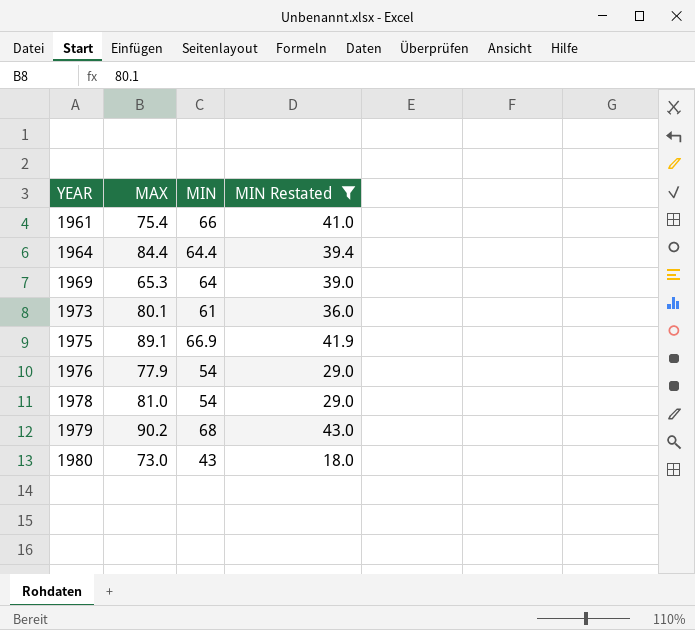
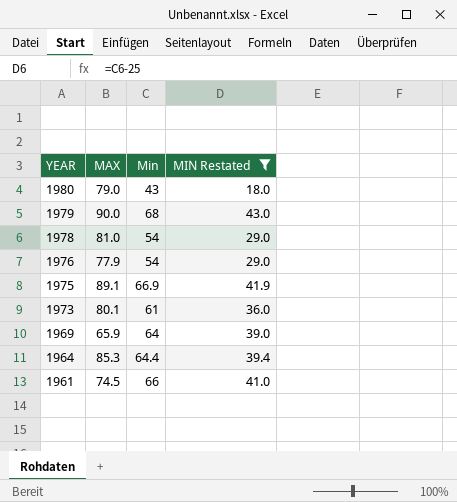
row order: YEAR ascending -> YEAR descending
column name: MIN -> Min
1980 | MAX: 73.0 -> 79.0
1979 | MAX: 90.2 -> 90.0
1969 | MAX: 65.3 -> 65.9
1964 | MAX: 84.4 -> 85.3
1961 | MAX: 75.4 -> 74.5

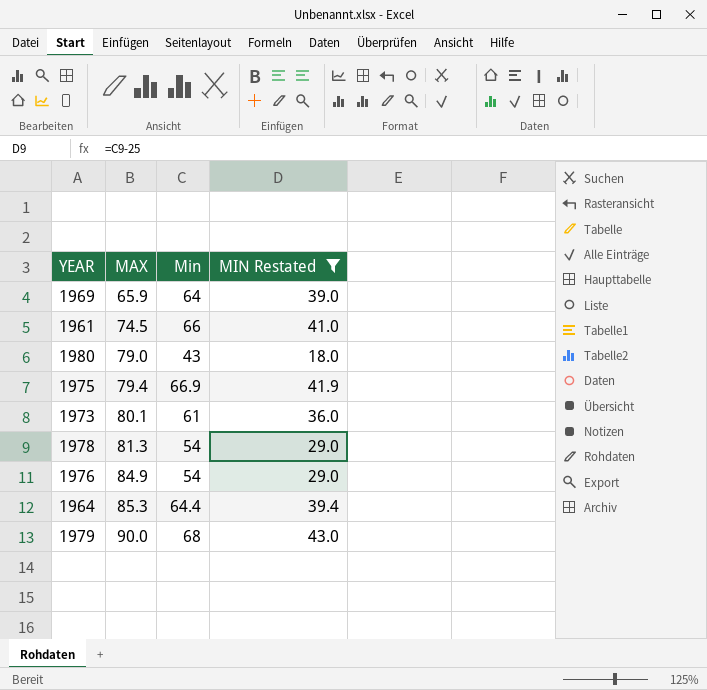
row order: YEAR descending -> MAX ascending
1975 | MAX: 89.1 -> 79.4
1978 | MAX: 81.0 -> 81.3
1976 | MAX: 77.9 -> 84.9

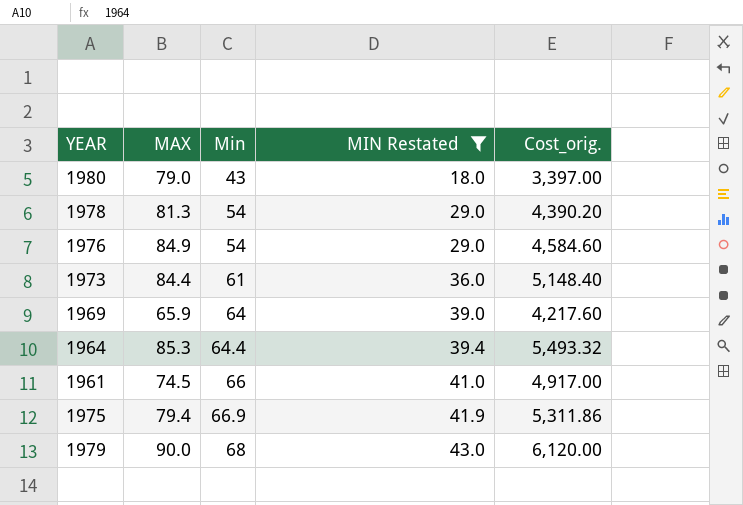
row order: MAX ascending -> Min ascending
column Cost_orig. | formula: none -> [MAX] * [Min]
1973 | MAX: 80.1 -> 84.4

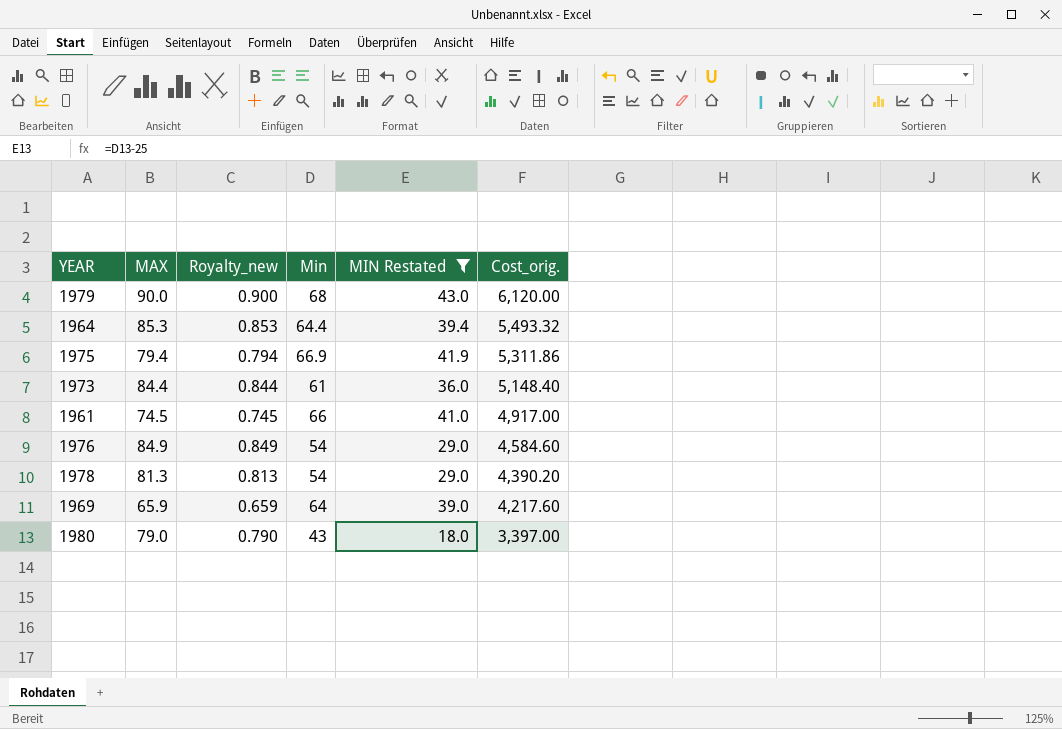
row order: Min ascending -> Cost_orig. descending
column Royalty_new | formula: none -> [MAX] * 0.01

